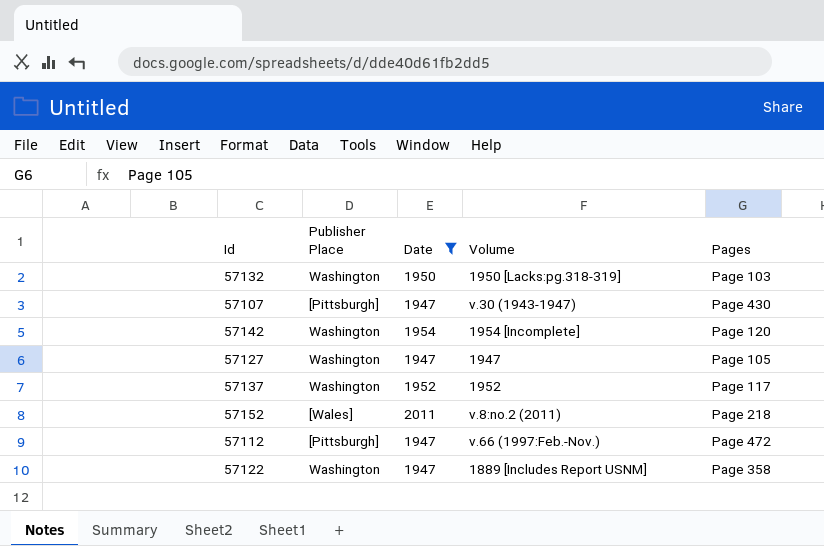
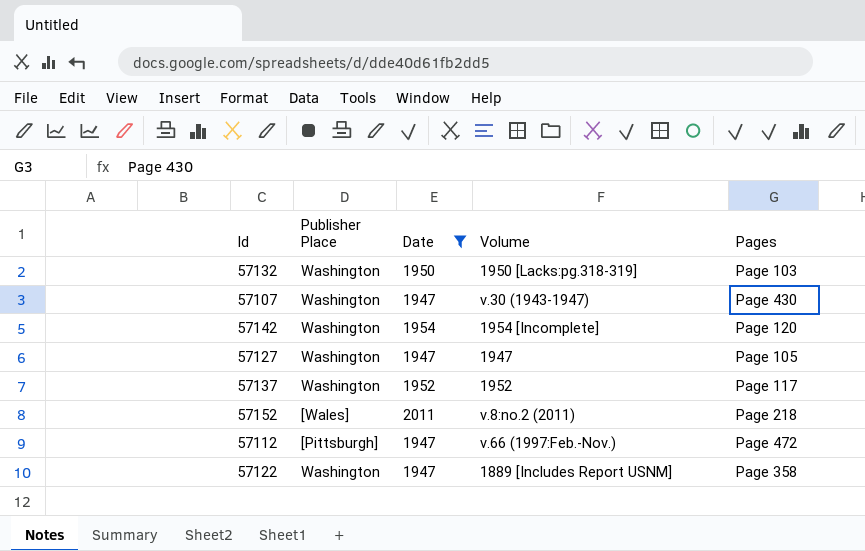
57107 | Publisher Place: [Pittsburgh] -> Washington

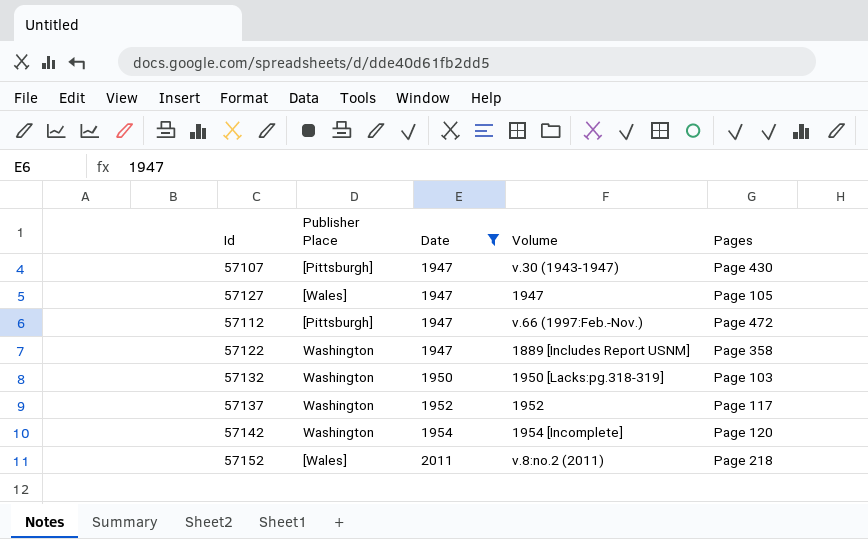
row order: none -> Date ascending
57107 | Publisher Place: Washington -> [Pittsburgh]
57127 | Publisher Place: Washington -> [Wales]

